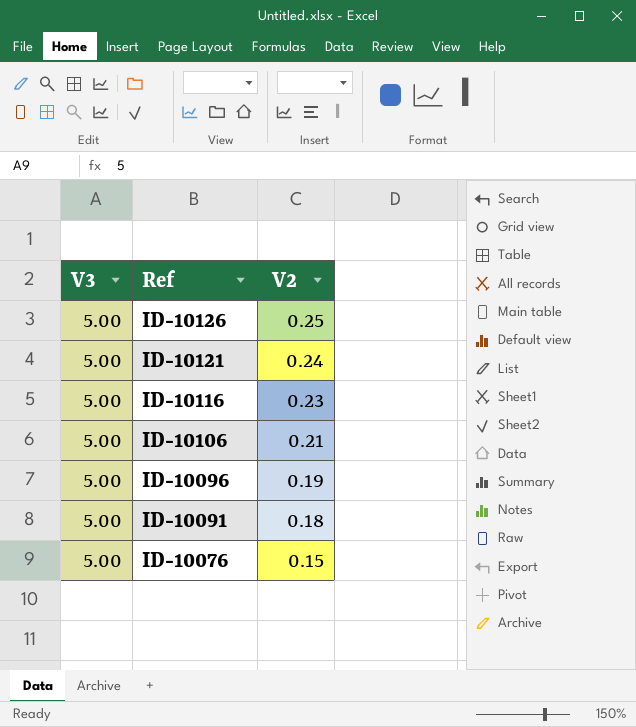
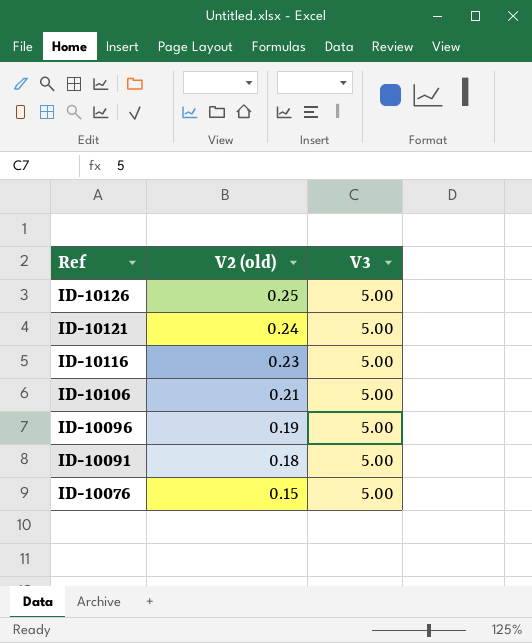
column name: V2 -> V2 (old)
column V3 | position: 1 -> 3

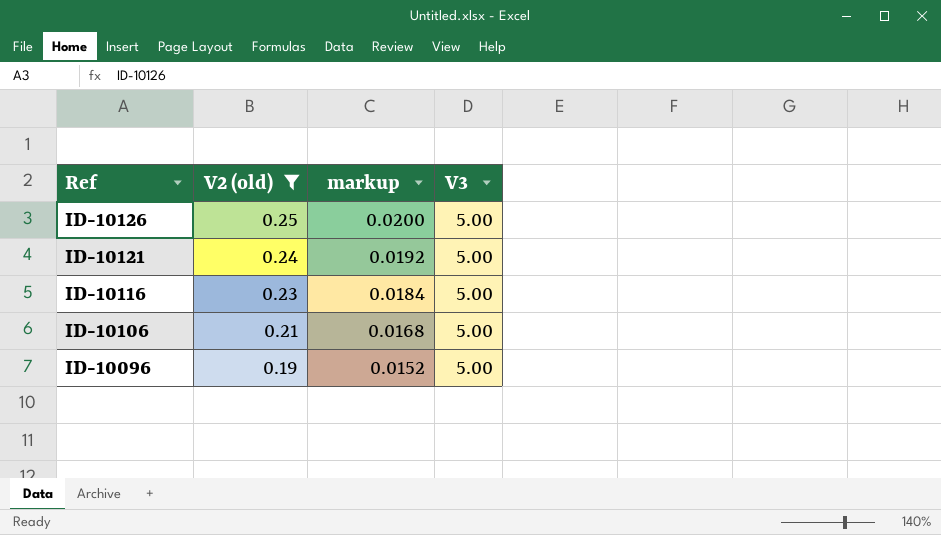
filter: none -> V2 (old) >= 0.19
column markup | formula: none -> [V2 (old)] * 0.08

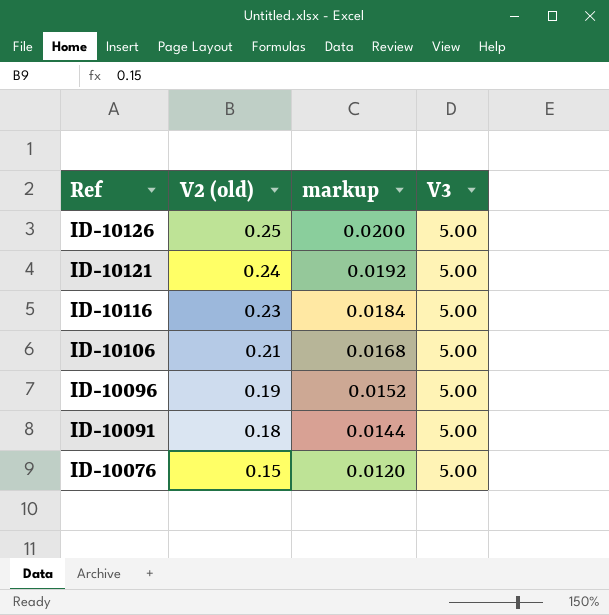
filter: V2 (old) >= 0.19 -> none

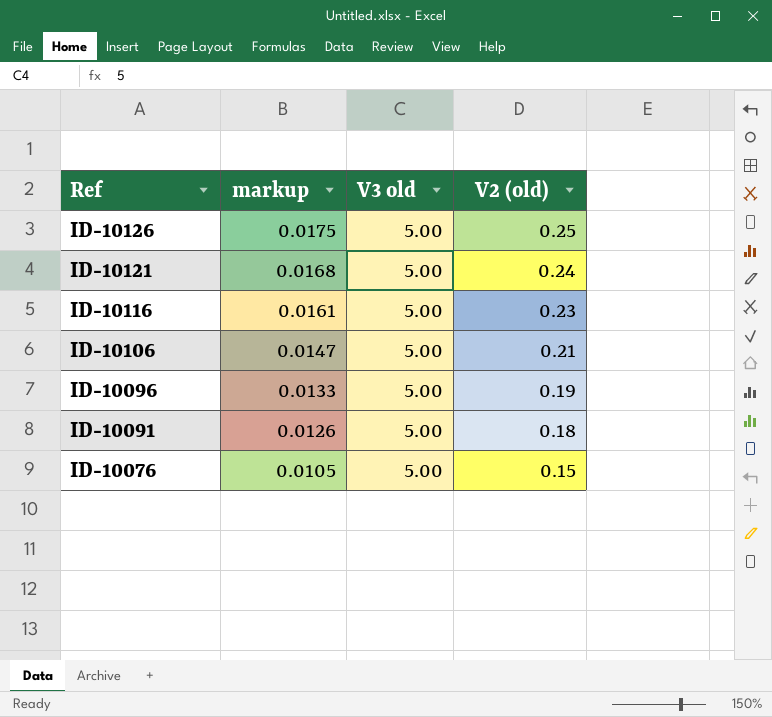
column markup | formula: [V2 (old)] * 0.08 -> [V2 (old)] * 0.07
column name: V3 -> V3 old
column V2 (old) | position: 2 -> 4

